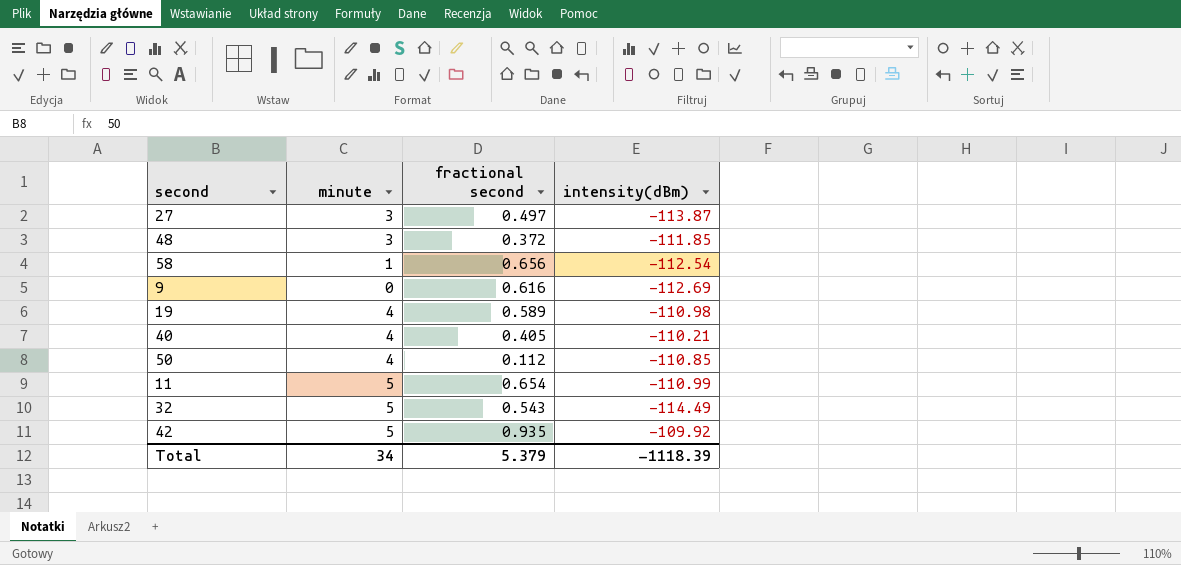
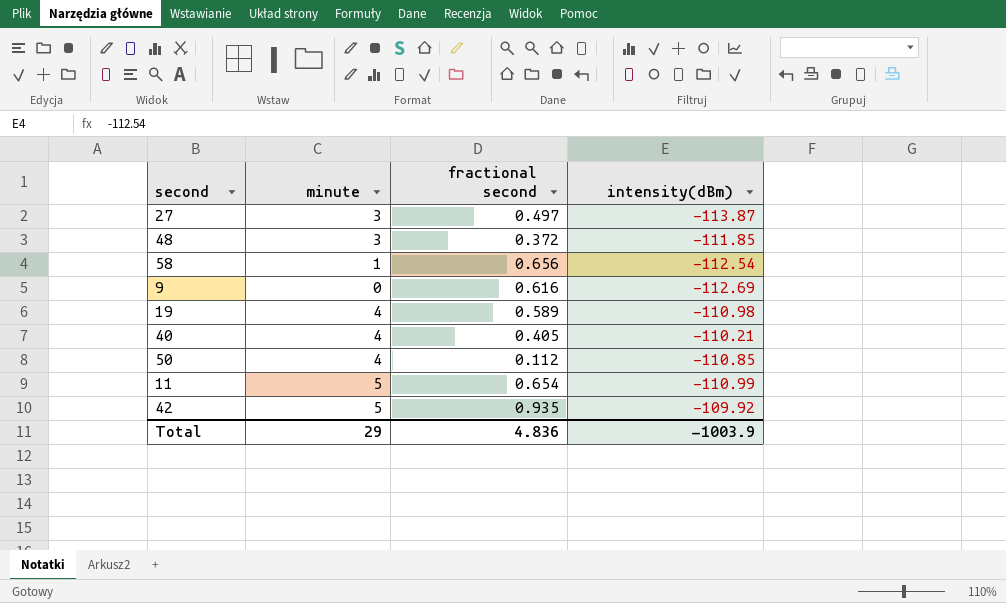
row 32: 5 | 0.543 | -114.49 -> none
Total | minute: 34 -> 29
Total | fractional second: 5.379 -> 4.836
Total | intensity(dBm): -1118.39 -> -1003.9

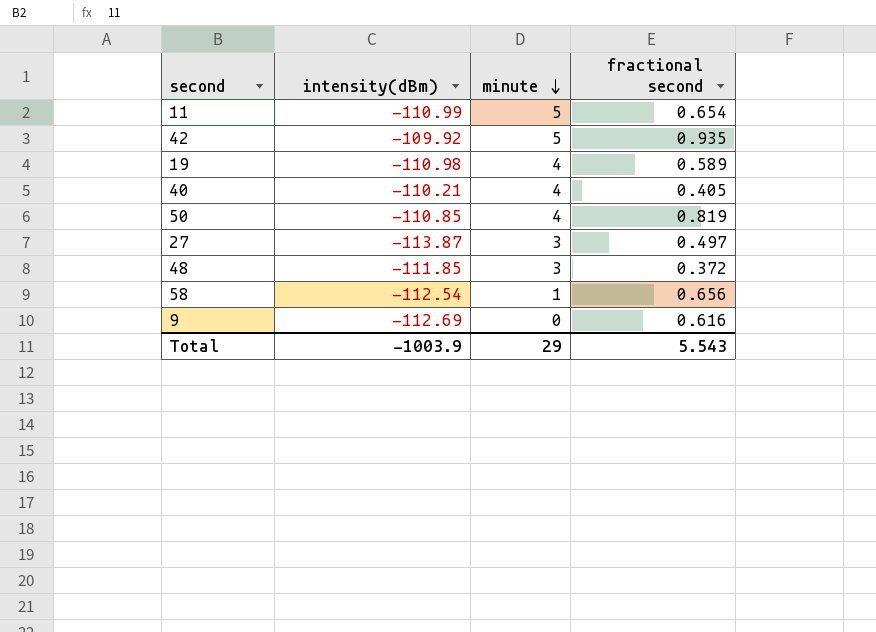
row order: none -> minute descending
column intensity(dBm) | position: 4 -> 2
50 | fractional second: 0.112 -> 0.819
Total | fractional second: 4.836 -> 5.543

